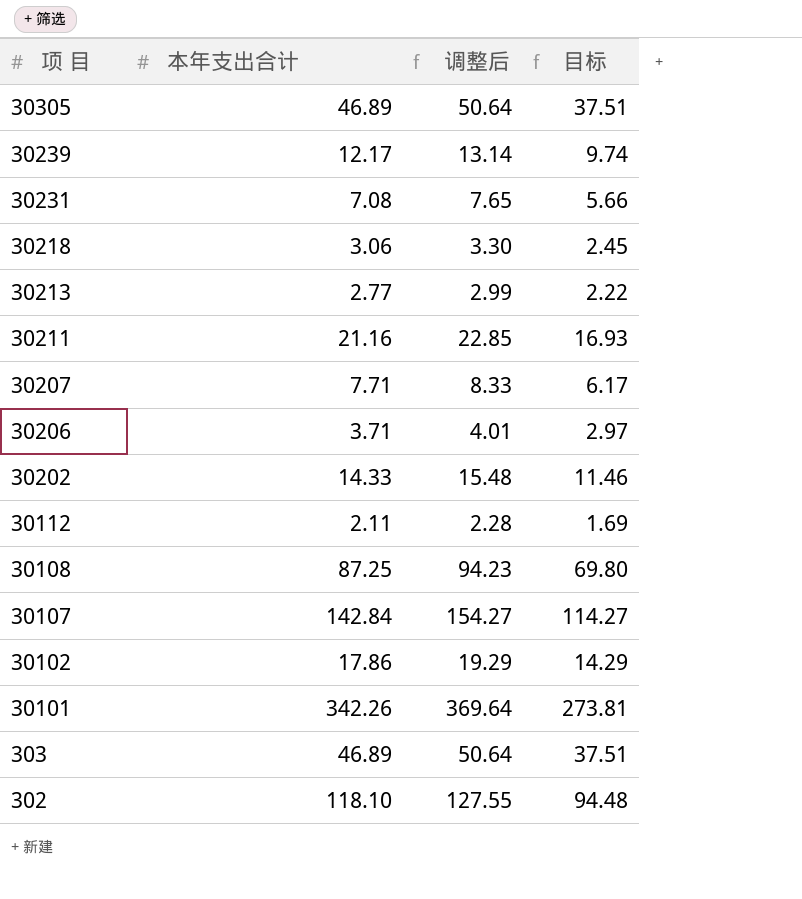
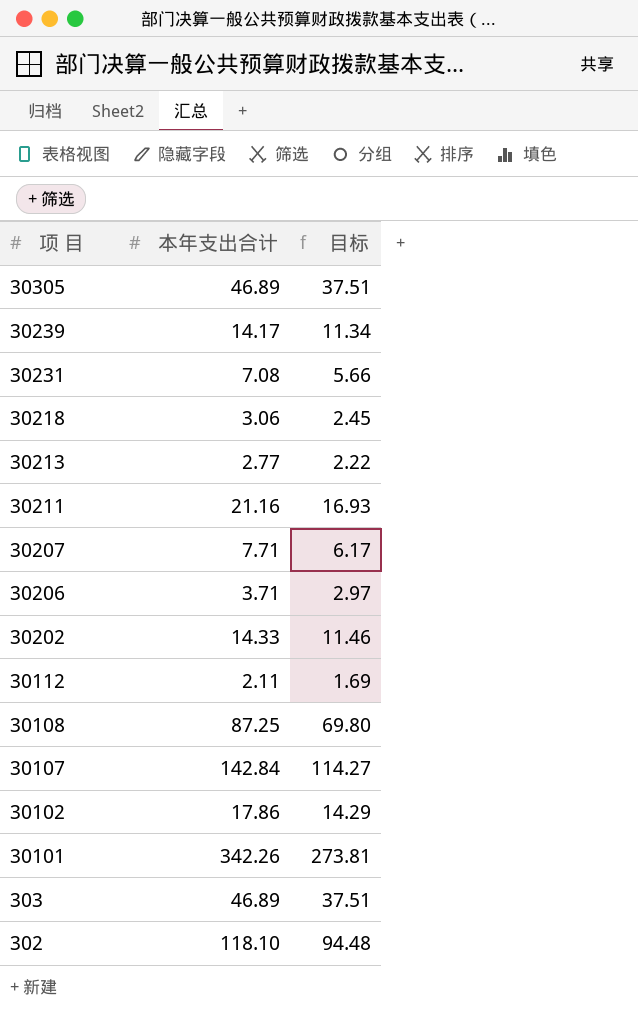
column 调整后 | formula: [本年支出合计] * 1.08 -> none
30239 | 本年支出合计: 12.17 -> 14.17
30239 | 目标: 9.74 -> 11.34

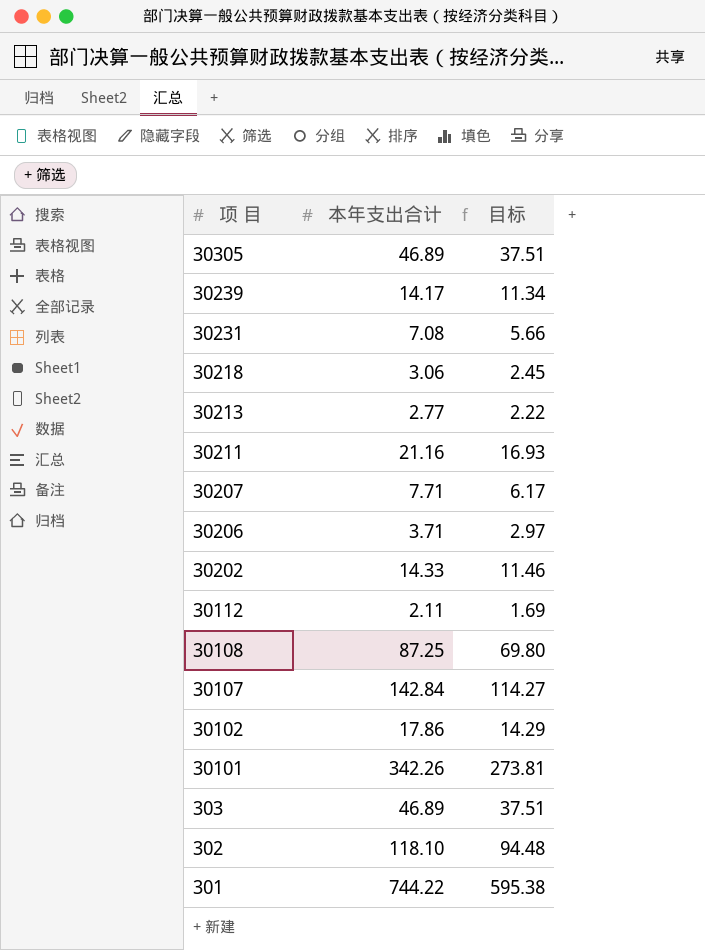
row 301: none -> 744.22 | 595.38

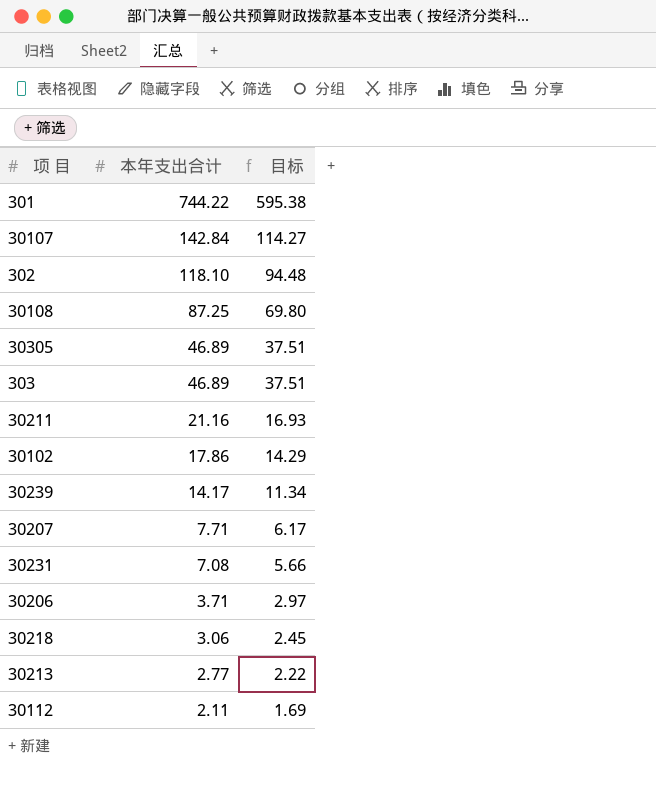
row order: 项 目 descending -> 本年支出合计 descending
row 30202: 14.33 | 11.46 -> none
row 30101: 342.26 | 273.81 -> none

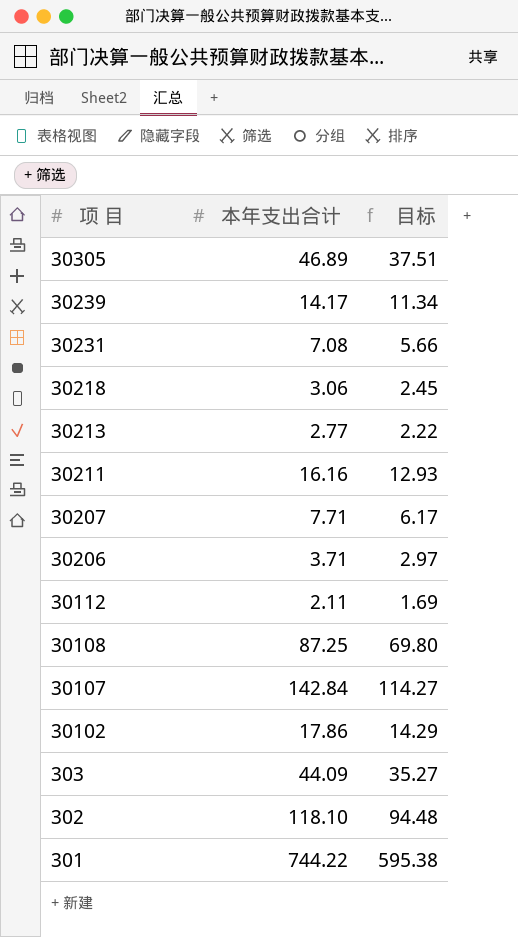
row order: 本年支出合计 descending -> 项 目 descending
30211 | 本年支出合计: 21.16 -> 16.16
30211 | 目标: 16.93 -> 12.93
303 | 本年支出合计: 46.89 -> 44.09
303 | 目标: 37.51 -> 35.27

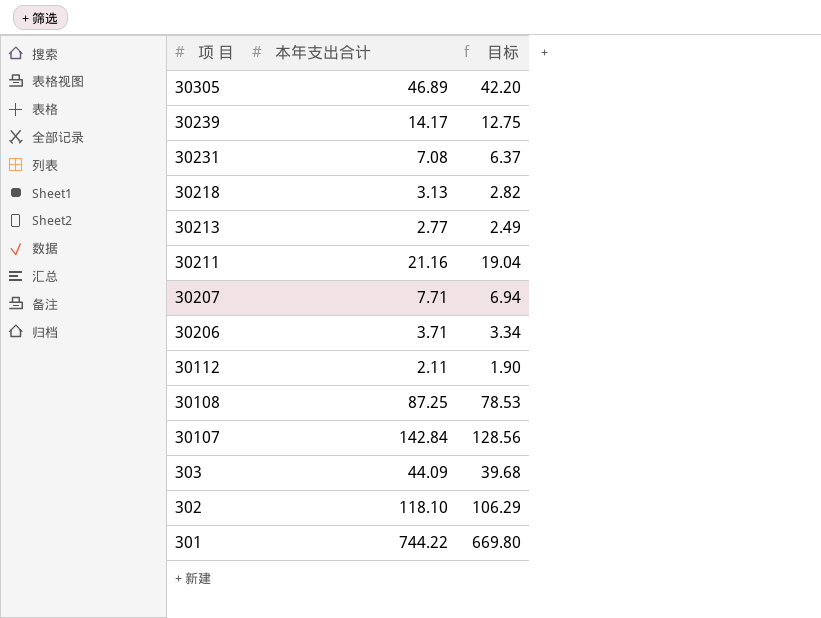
column 目标 | formula: [本年支出合计] * 0.8 -> [本年支出合计] * 0.9
row 30102: 17.86 | 14.29 -> none
30218 | 本年支出合计: 3.06 -> 3.13
30211 | 本年支出合计: 16.16 -> 21.16

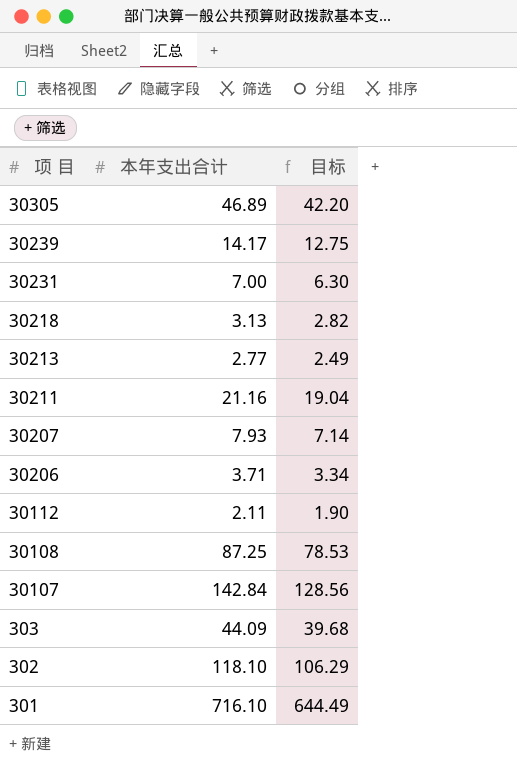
30231 | 本年支出合计: 7.08 -> 7.00
30231 | 目标: 6.37 -> 6.30
30207 | 本年支出合计: 7.71 -> 7.93
30207 | 目标: 6.94 -> 7.14
301 | 本年支出合计: 744.22 -> 716.10
301 | 目标: 669.80 -> 644.49

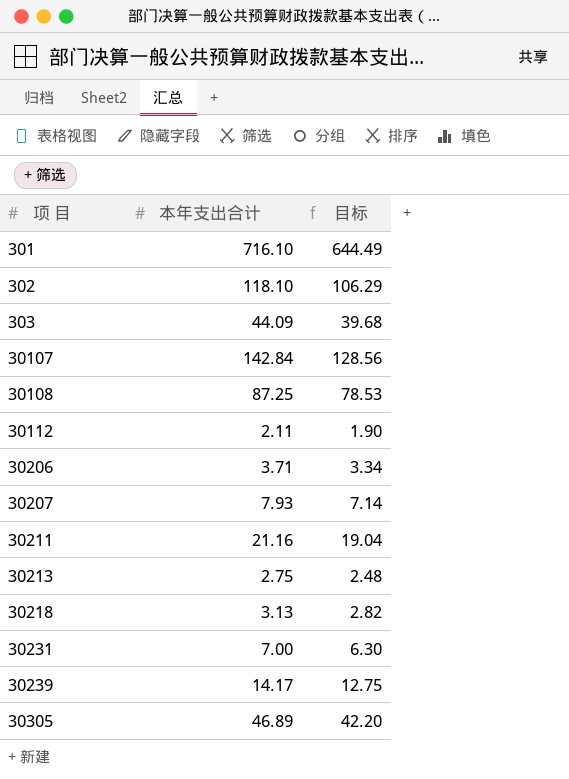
row order: 项 目 descending -> 项 目 ascending
30213 | 本年支出合计: 2.77 -> 2.75
30213 | 目标: 2.49 -> 2.48

